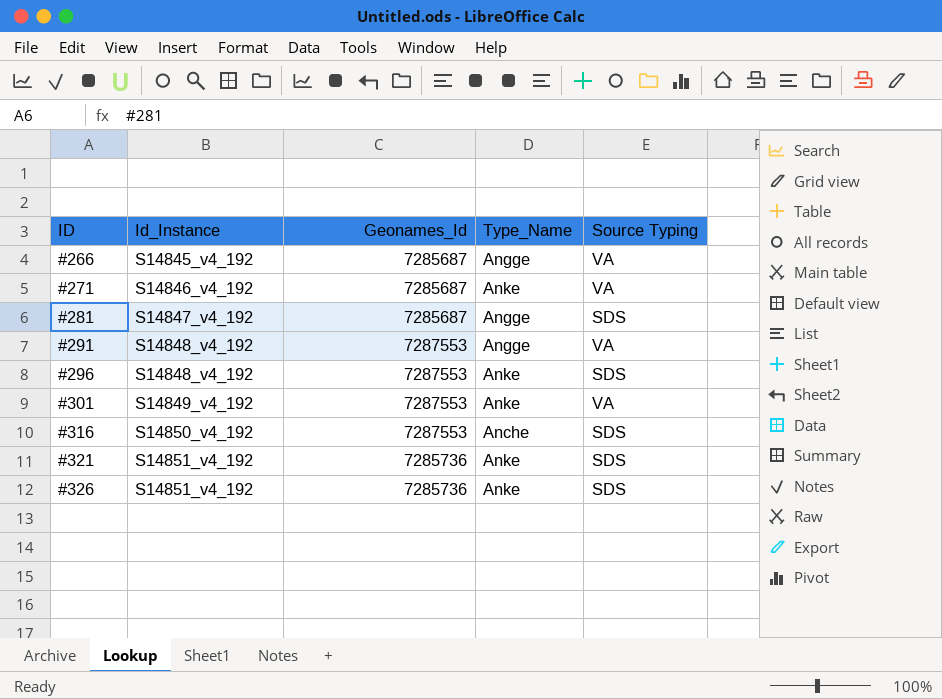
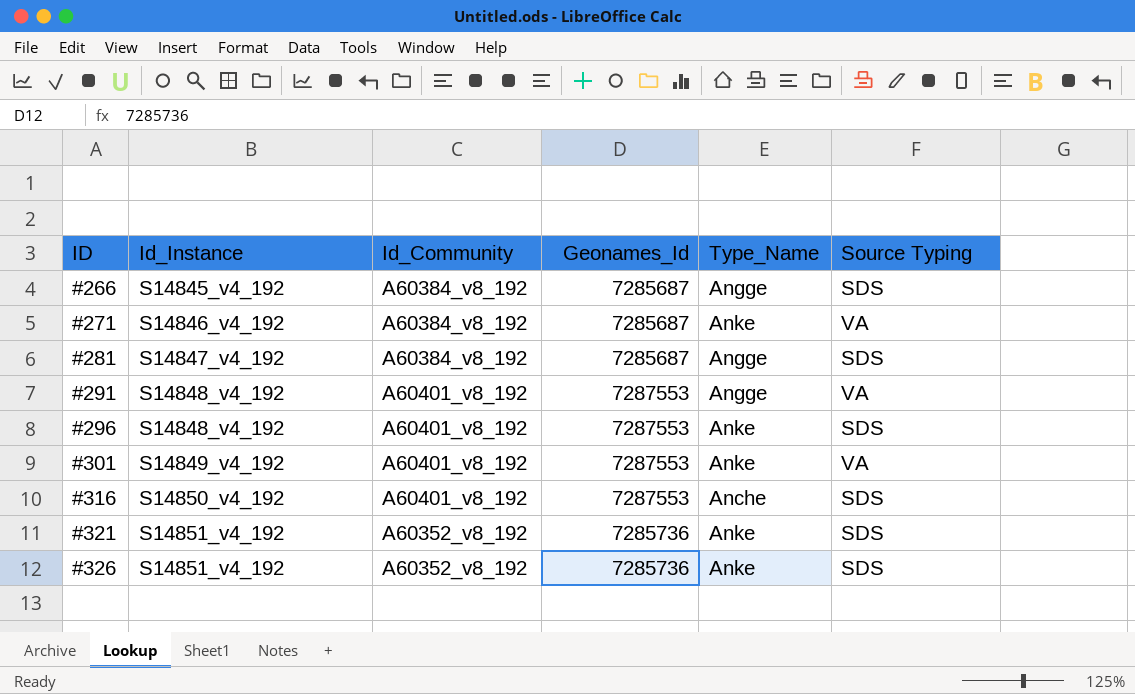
column Id_Community | position: none -> 3
#266 | Source Typing: VA -> SDS

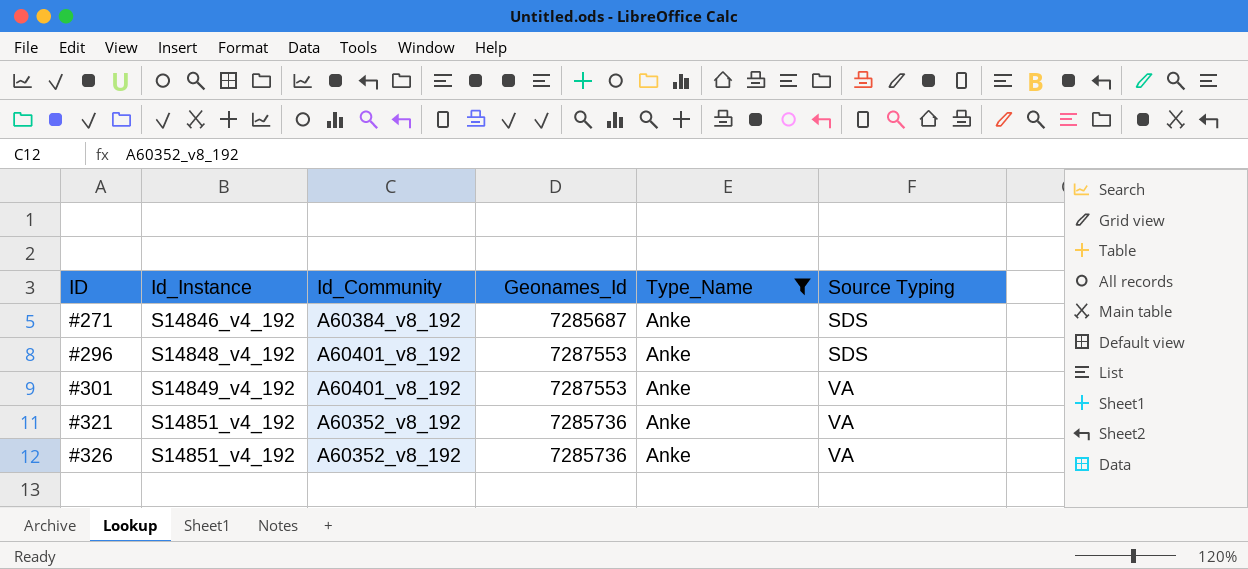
filter: none -> Type_Name = Anke
#271 | Source Typing: VA -> SDS
#321 | Source Typing: SDS -> VA
#326 | Source Typing: SDS -> VA

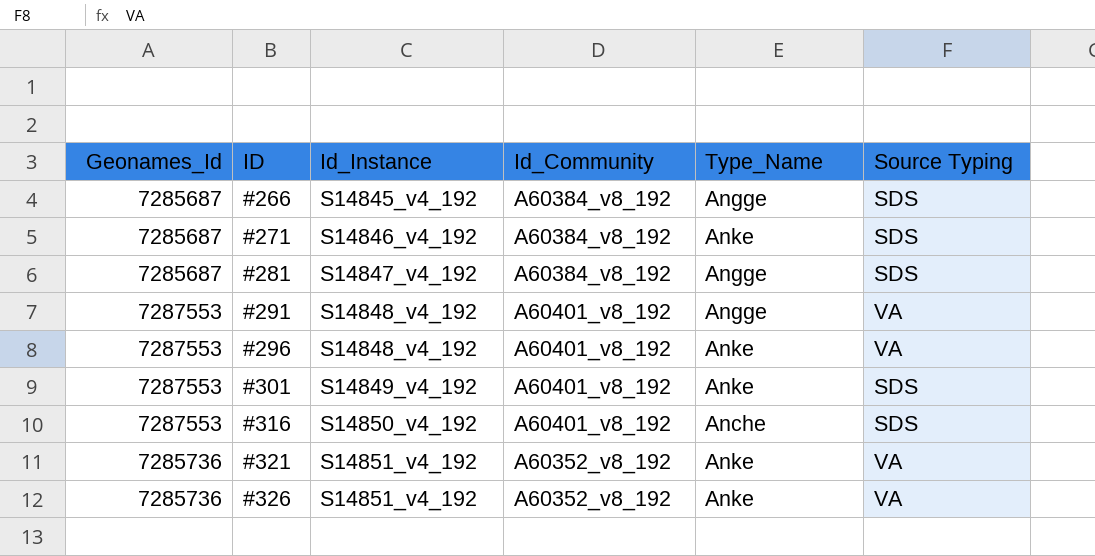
filter: Type_Name = Anke -> none
column Geonames_Id | position: 4 -> 1
#296 | Source Typing: SDS -> VA
#301 | Source Typing: VA -> SDS

